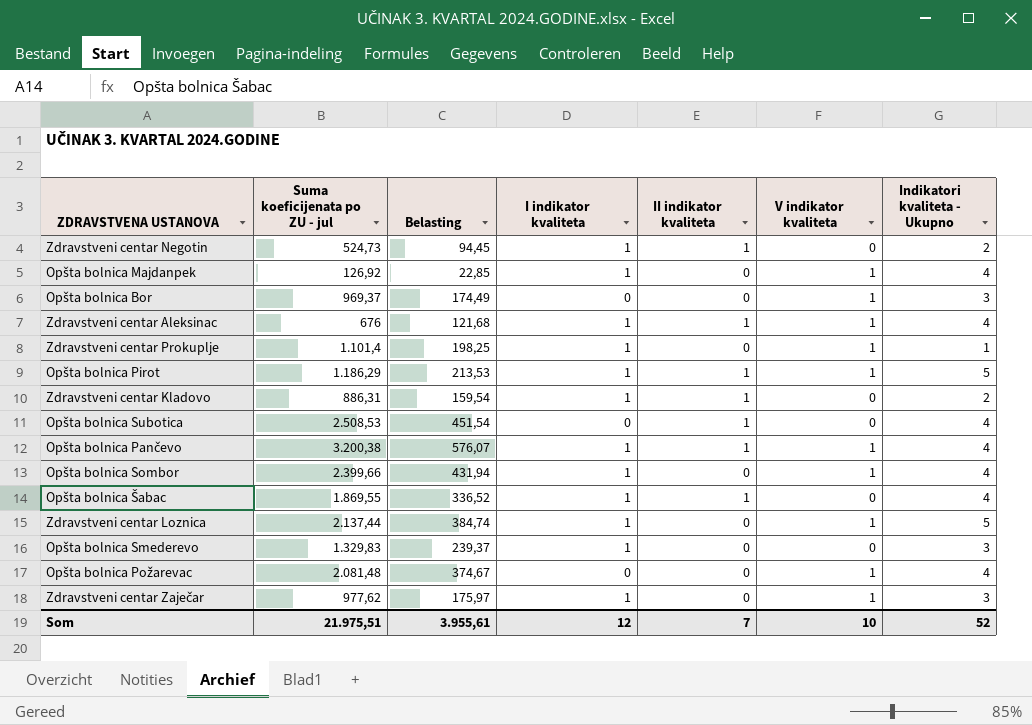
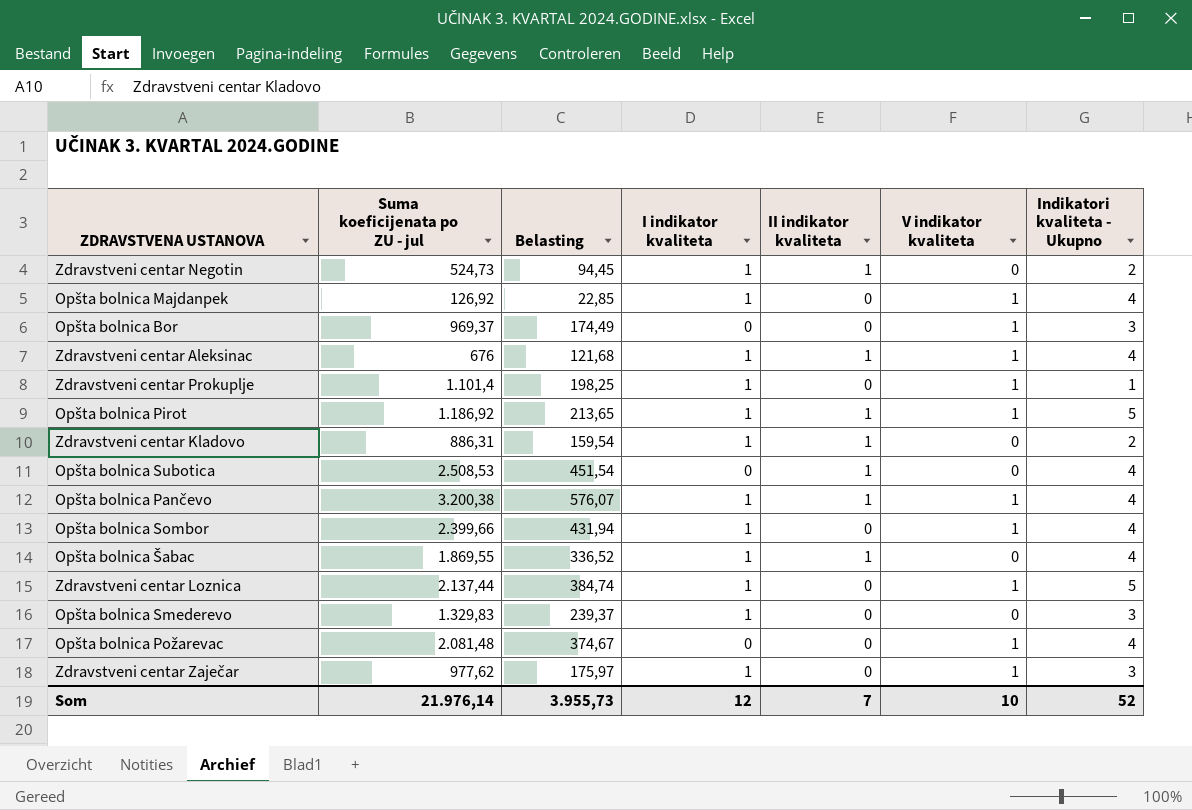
Opšta bolnica Pirot | Suma koeficijenata po ZU - jul: 1.186,29 -> 1.186,92
Opšta bolnica Pirot | Belasting: 213,53 -> 213,65
Som | Suma koeficijenata po ZU - jul: 21.975,51 -> 21.976,14
Som | Belasting: 3.955,61 -> 3.955,73

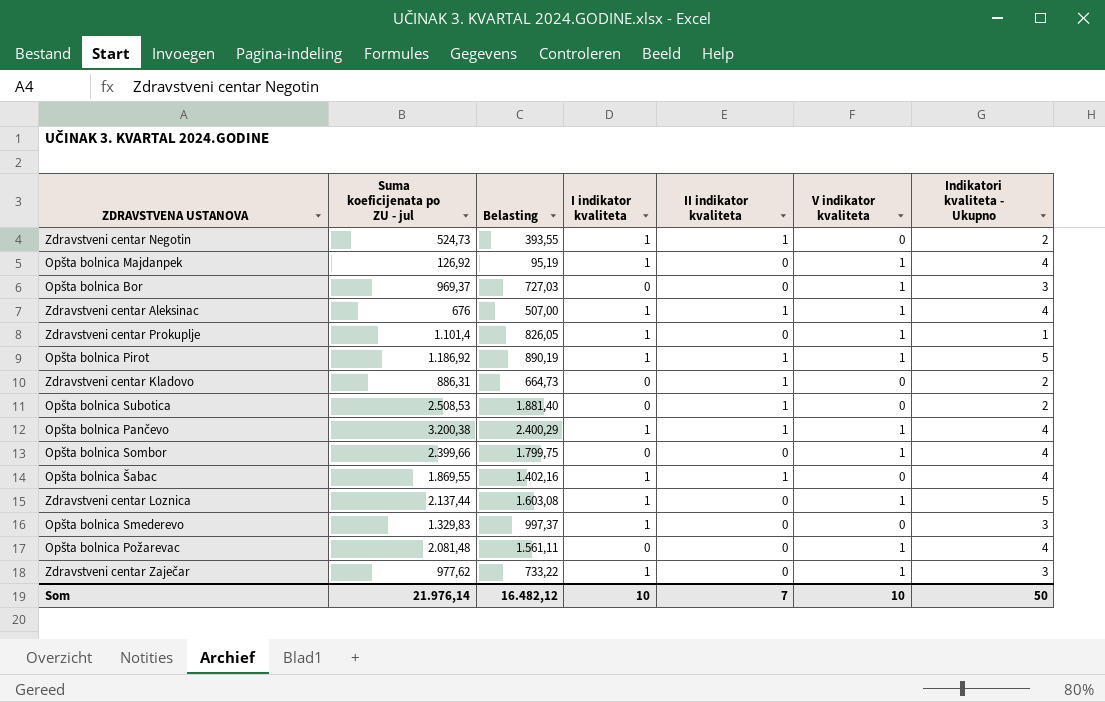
column Belasting | formula: [Suma koeficijenata po ZU - jul] * 0,18 -> [Suma koeficijenata po ZU - jul] * 0,75
Zdravstveni centar Kladovo | I indikator kvaliteta: 1 -> 0
Opšta bolnica Subotica | Indikatori kvaliteta - Ukupno: 4 -> 2
Opšta bolnica Sombor | I indikator kvaliteta: 1 -> 0
Som | Belasting: 3.955,73 -> 16.482,12
Som | I indikator kvaliteta: 12 -> 10
Som | Indikatori kvaliteta - Ukupno: 52 -> 50

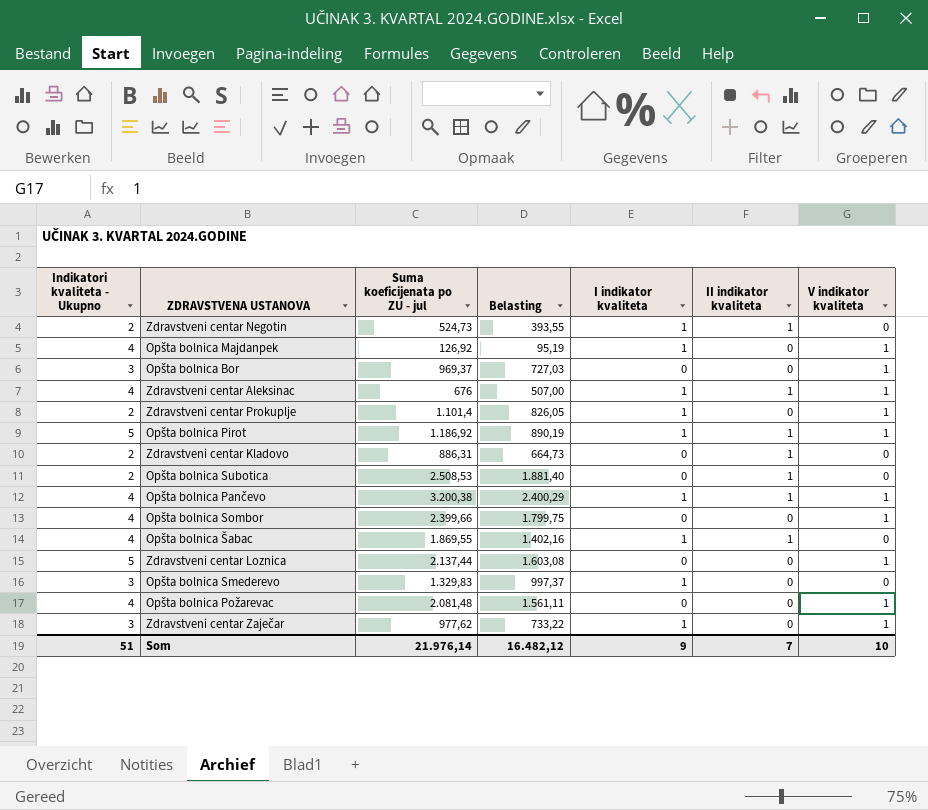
column Indikatori kvaliteta - Ukupno | position: 7 -> 1
Zdravstveni centar Prokuplje | Indikatori kvaliteta - Ukupno: 1 -> 2
Zdravstveni centar Loznica | I indikator kvaliteta: 1 -> 0
Som | Indikatori kvaliteta - Ukupno: 50 -> 51
Som | I indikator kvaliteta: 10 -> 9

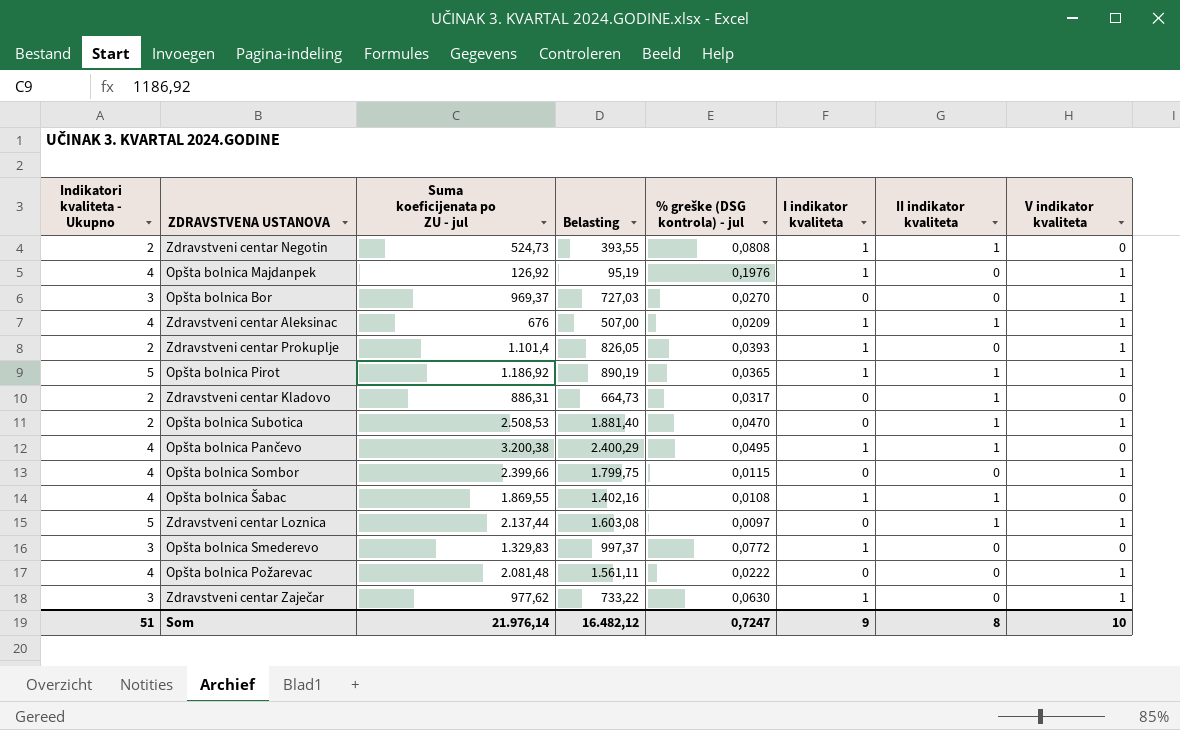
column % greške (DSG kontrola) - jul | position: none -> 5
Opšta bolnica Subotica | V indikator kvaliteta: 0 -> 1
Opšta bolnica Pančevo | V indikator kvaliteta: 1 -> 0
Zdravstveni centar Loznica | II indikator kvaliteta: 0 -> 1
Som | II indikator kvaliteta: 7 -> 8

